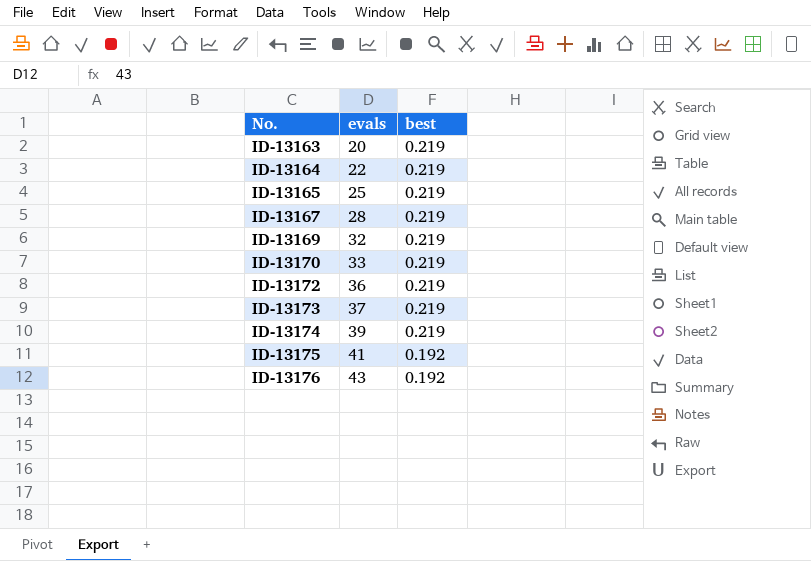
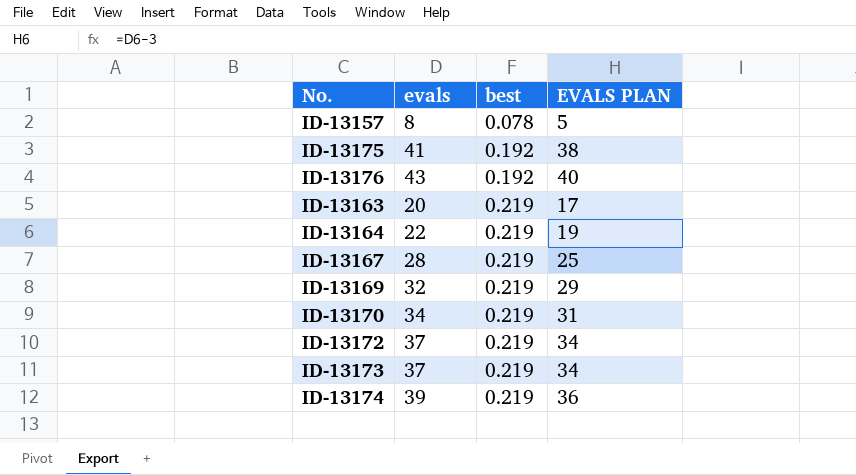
row order: No. ascending -> best ascending
column EVALS PLAN | formula: none -> [evals] - 3
row ID-13165: 25 | 0.219 -> none
row ID-13157: none -> 8 | 0.078 | 5
ID-13170 | evals: 33 -> 34
ID-13172 | evals: 36 -> 37

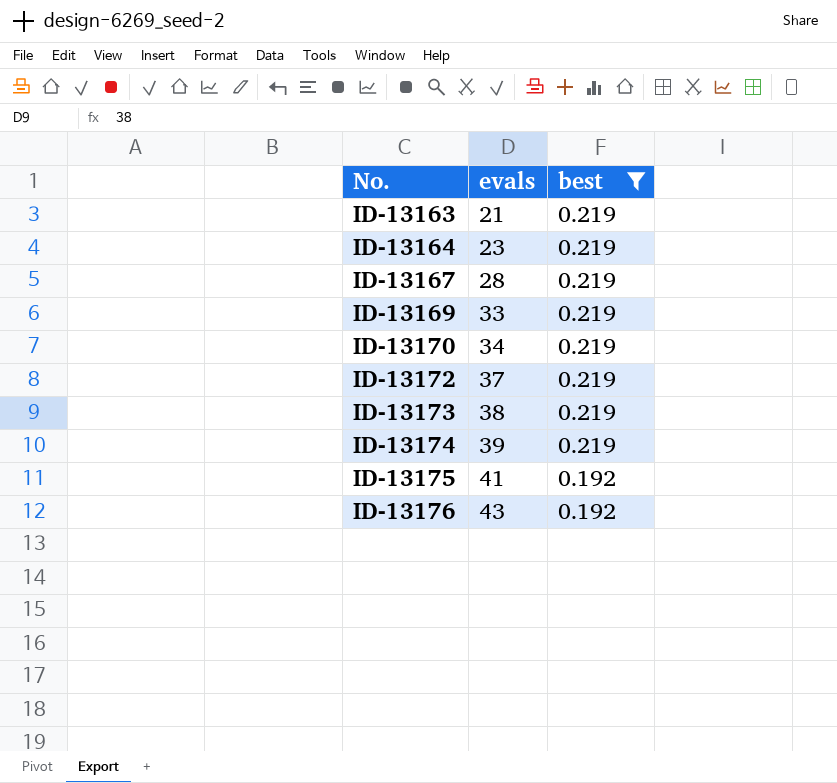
filter: none -> best != 0.078
row order: best ascending -> No. ascending
column EVALS PLAN | formula: [evals] - 3 -> none
ID-13163 | evals: 20 -> 21
ID-13164 | evals: 22 -> 23
ID-13169 | evals: 32 -> 33
ID-13173 | evals: 37 -> 38

